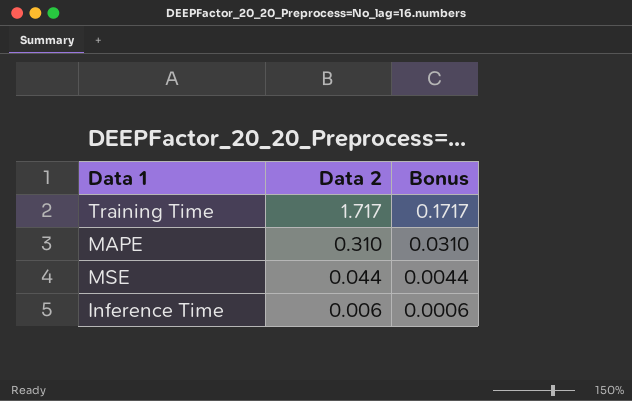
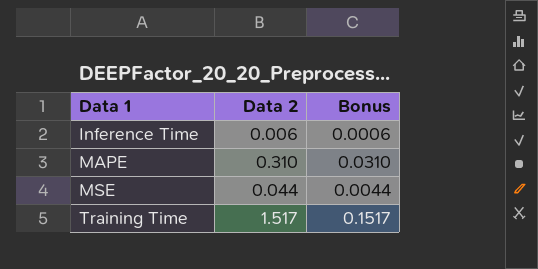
row order: Data 2 descending -> Data 1 ascending
Training Time | Data 2: 1.717 -> 1.517
Training Time | Bonus: 0.1717 -> 0.1517

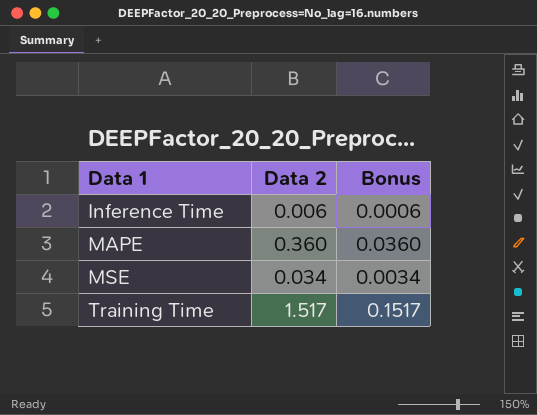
MAPE | Data 2: 0.310 -> 0.360
MAPE | Bonus: 0.0310 -> 0.0360
MSE | Data 2: 0.044 -> 0.034
MSE | Bonus: 0.0044 -> 0.0034

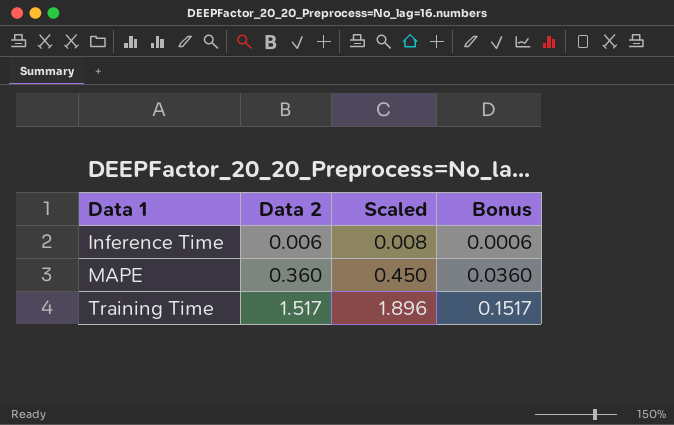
column Scaled | formula: none -> [Data 2] * 1.25
row MSE: 0.034 | 0.0034 -> none

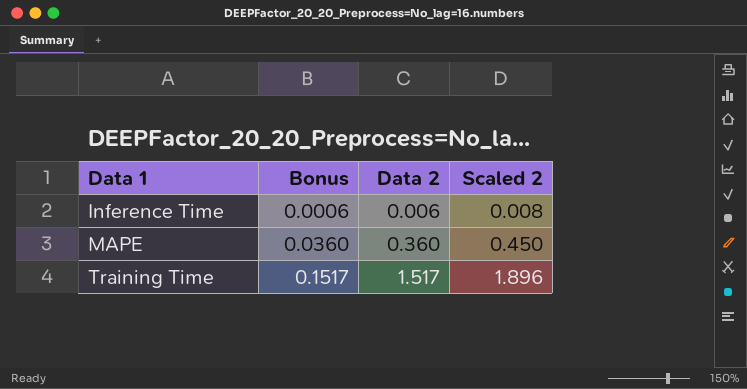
column Bonus | position: 4 -> 2
column name: Scaled -> Scaled 2

